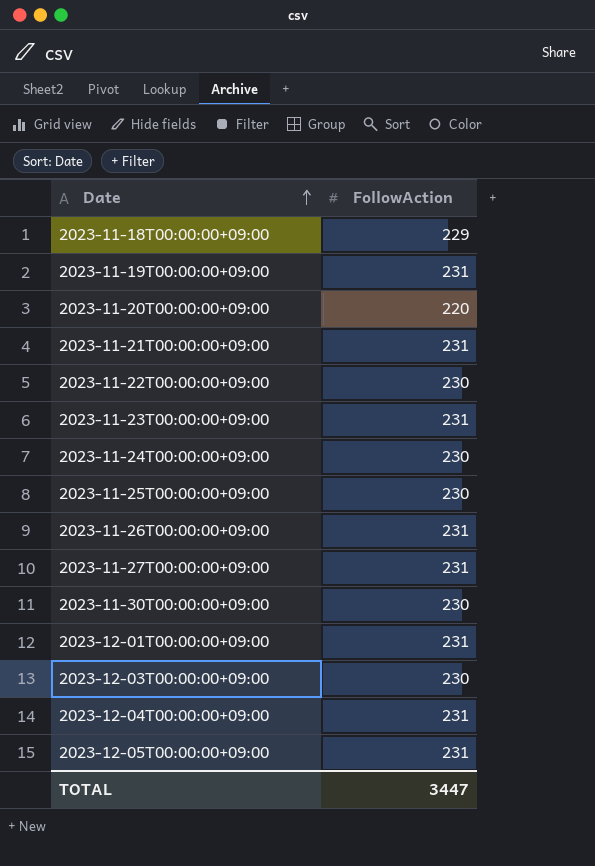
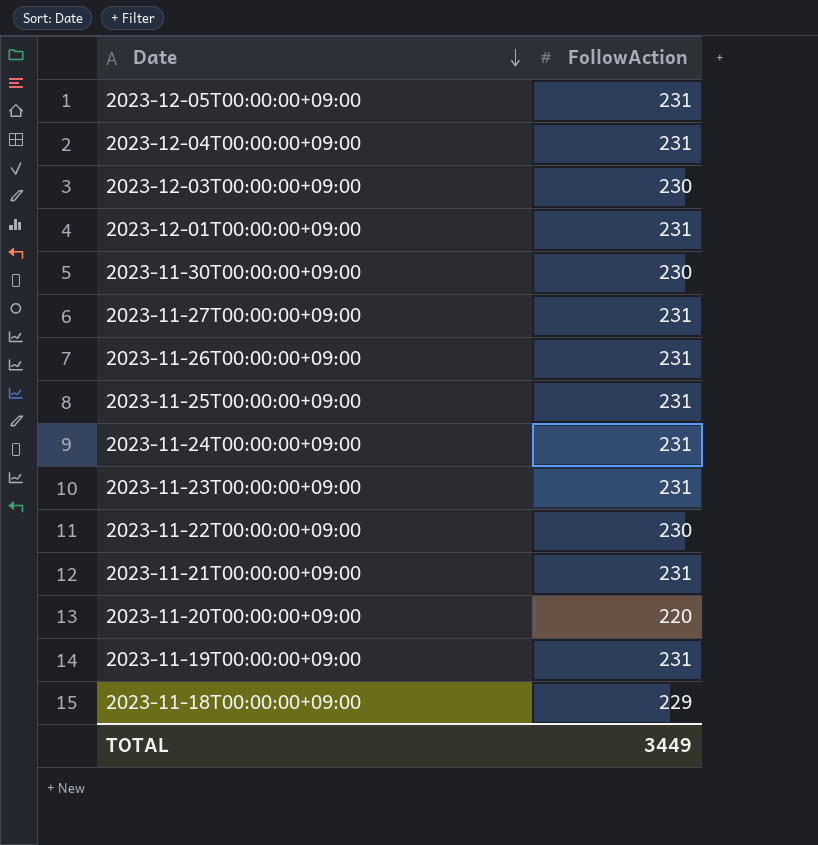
row order: Date ascending -> Date descending
2023-11-25T00:00:00+09:00 | FollowAction: 230 -> 231
2023-11-24T00:00:00+09:00 | FollowAction: 230 -> 231
TOTAL | FollowAction: 3447 -> 3449

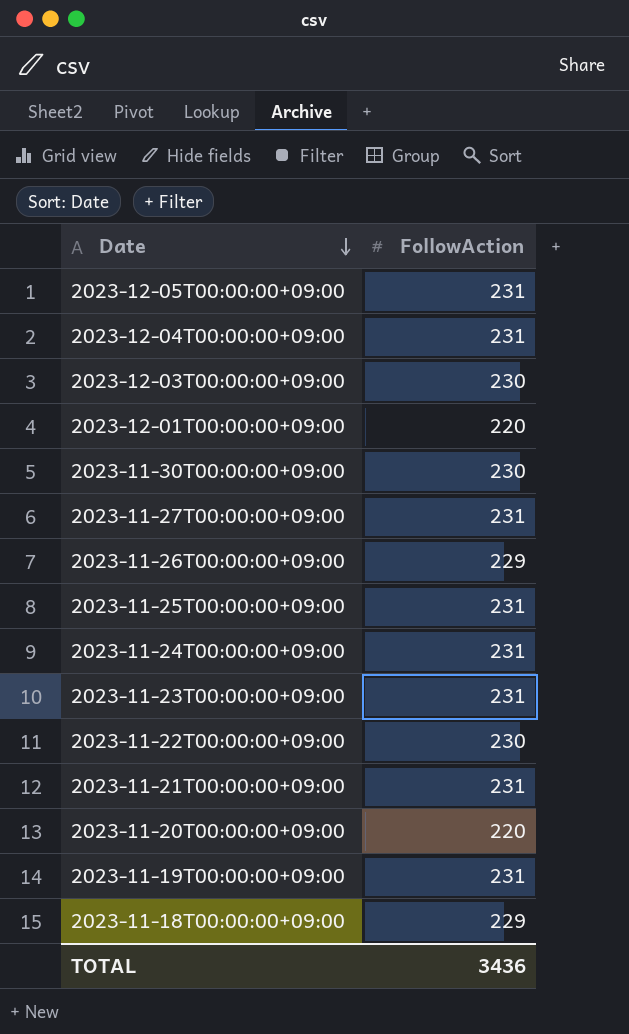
2023-12-01T00:00:00+09:00 | FollowAction: 231 -> 220
2023-11-26T00:00:00+09:00 | FollowAction: 231 -> 229
TOTAL | FollowAction: 3449 -> 3436

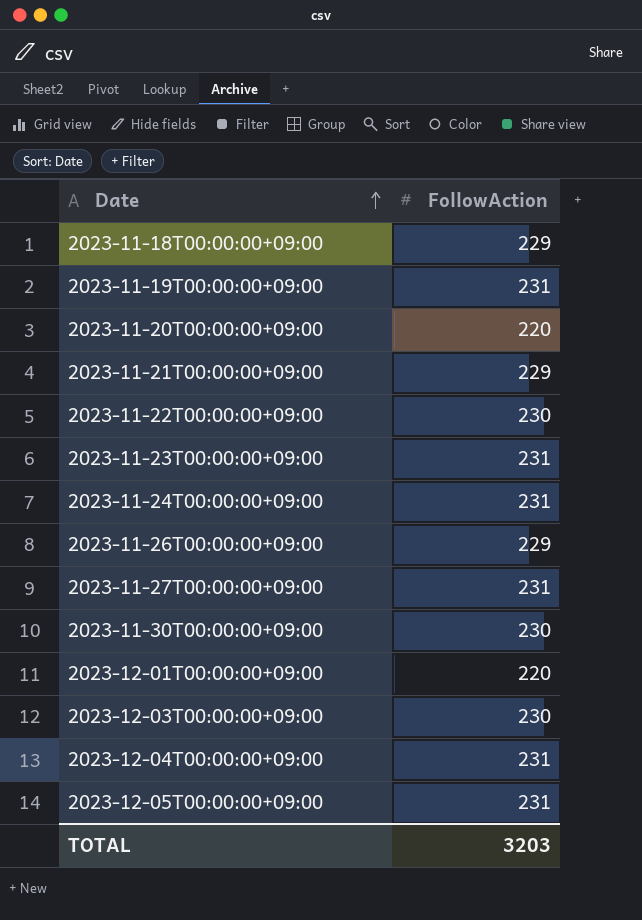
row order: Date descending -> Date ascending
row 2023-11-25T00:00:00+09:00: 231 -> none
2023-11-21T00:00:00+09:00 | FollowAction: 231 -> 229
TOTAL | FollowAction: 3436 -> 3203

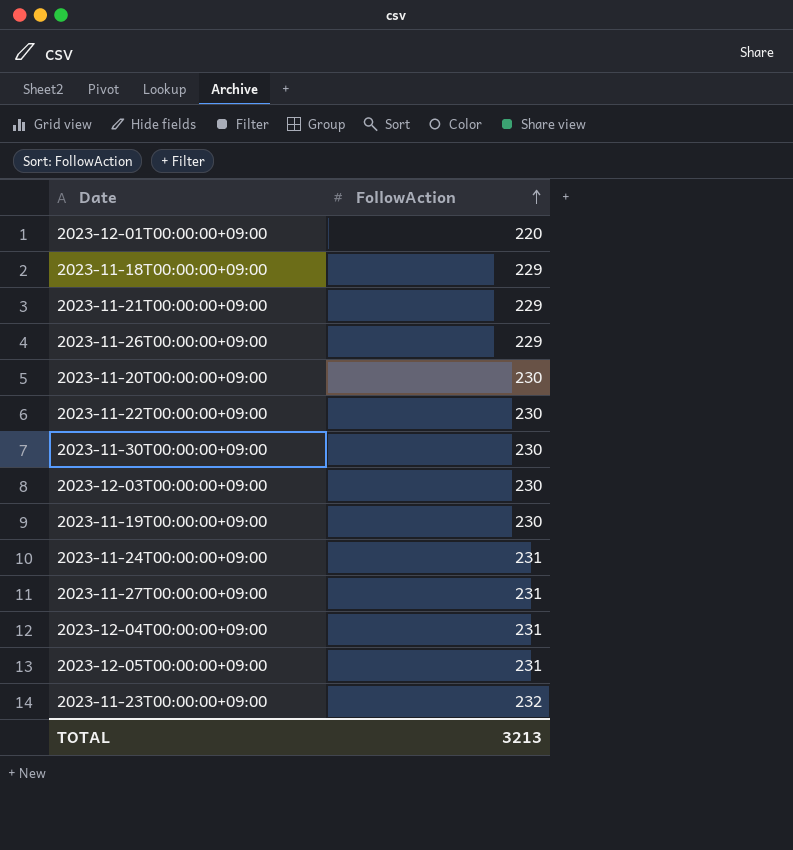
row order: Date ascending -> FollowAction ascending
2023-11-20T00:00:00+09:00 | FollowAction: 220 -> 230
2023-11-19T00:00:00+09:00 | FollowAction: 231 -> 230
2023-11-23T00:00:00+09:00 | FollowAction: 231 -> 232
TOTAL | FollowAction: 3203 -> 3213

